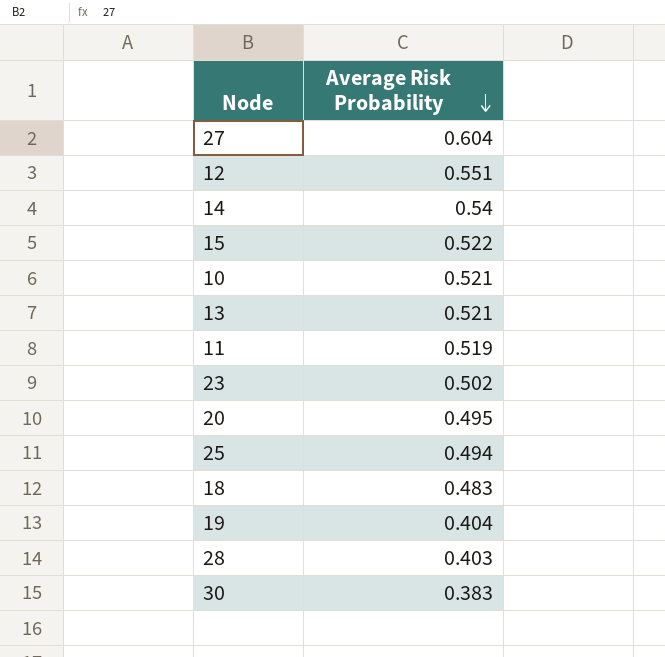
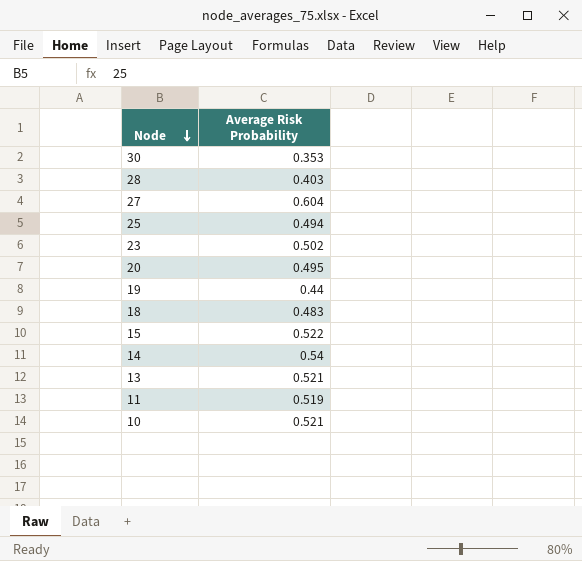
row order: Average Risk Probability descending -> Node descending
row 12: 0.551 -> none
30 | Average Risk Probability: 0.383 -> 0.353
19 | Average Risk Probability: 0.404 -> 0.44

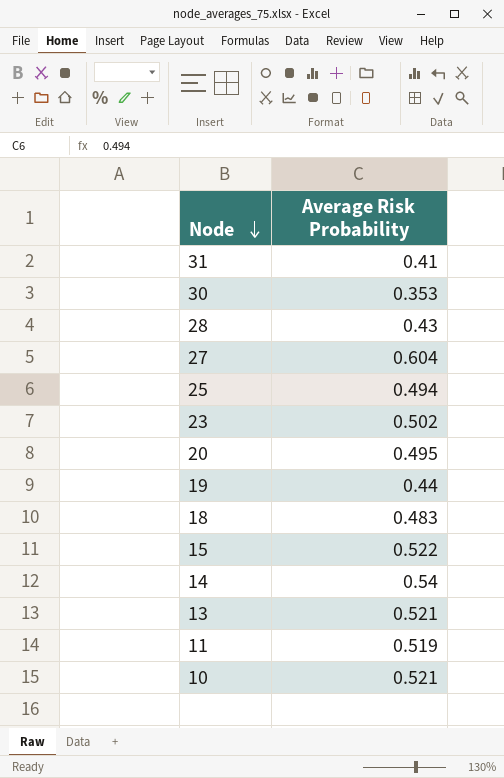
row 31: none -> 0.41
28 | Average Risk Probability: 0.403 -> 0.43

